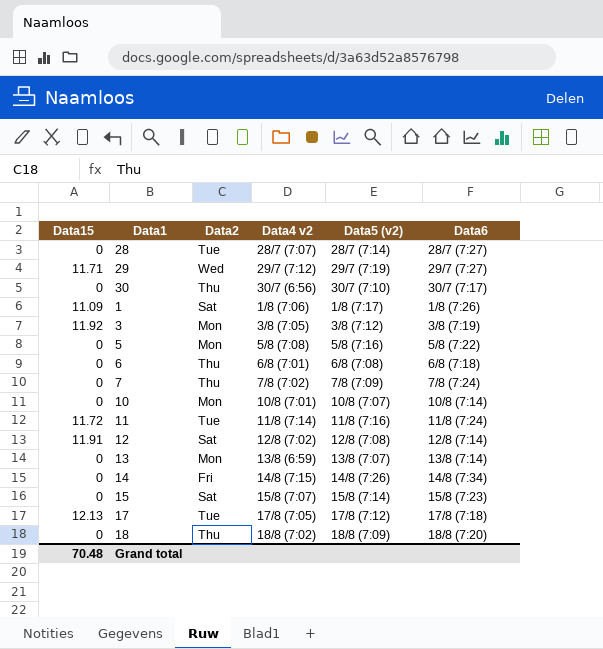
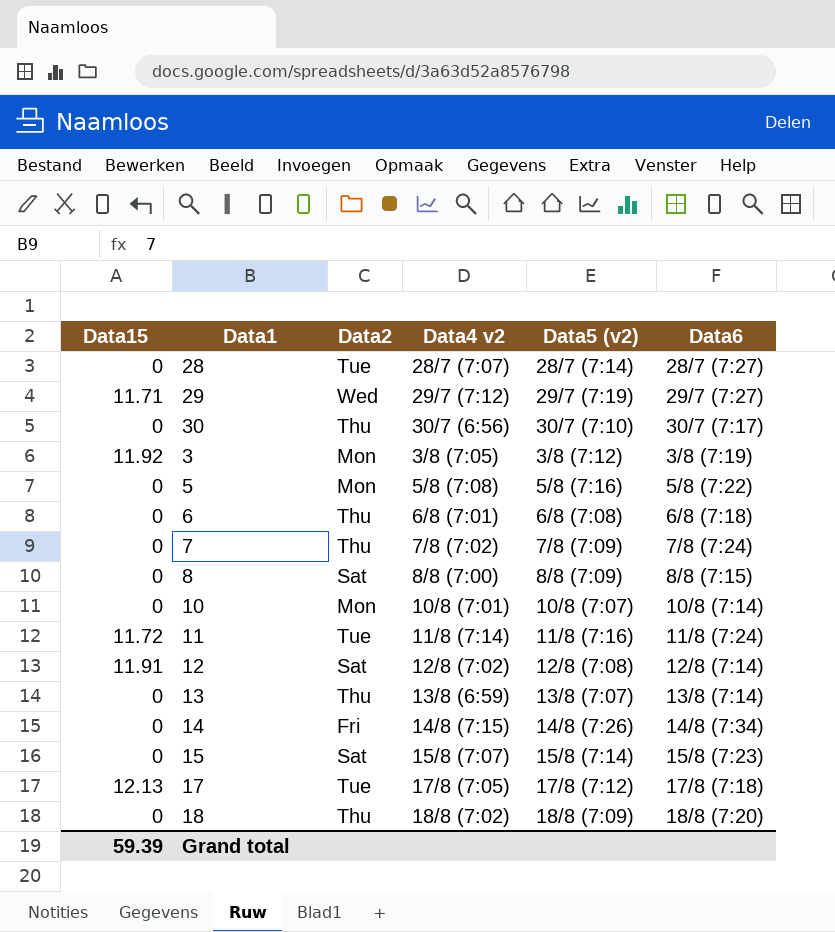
row 1: 11.09 | Sat | 1/8 (7:06) | 1/8 (7:17) | 1/8 (7:26) -> none
row 8: none -> 0 | Sat | 8/8 (7:00) | 8/8 (7:09) | 8/8 (7:15)
13 | Data2: Mon -> Thu
Grand total | Data15: 70.48 -> 59.39

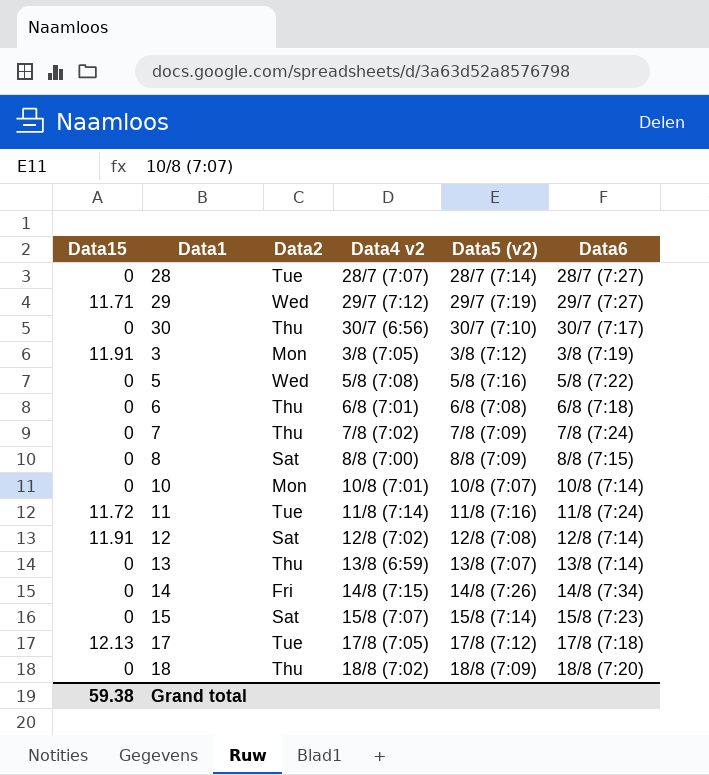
3 | Data15: 11.92 -> 11.91
5 | Data2: Mon -> Wed
Grand total | Data15: 59.39 -> 59.38

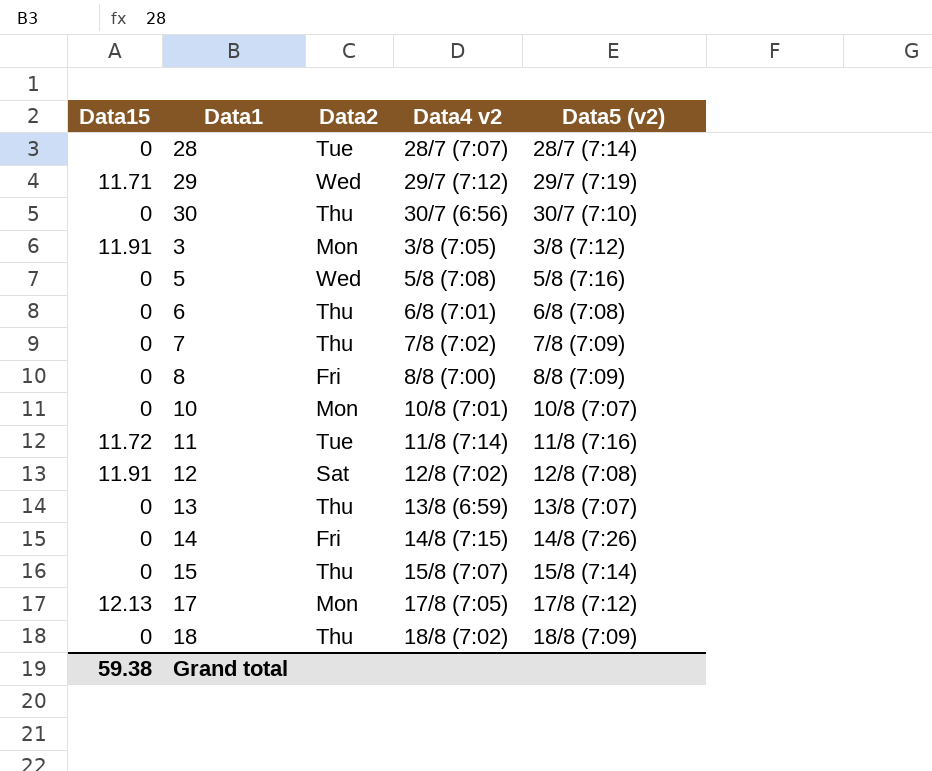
column Data6 | position: 6 -> none
8 | Data2: Sat -> Fri
15 | Data2: Sat -> Thu
17 | Data2: Tue -> Mon

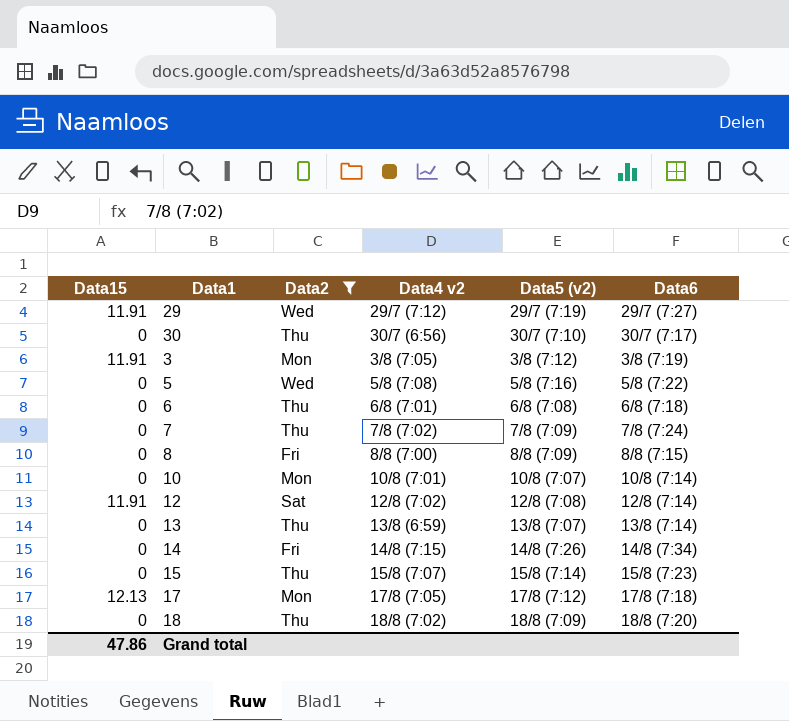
filter: none -> Data2 != Tue
column Data6 | position: none -> 6
29 | Data15: 11.71 -> 11.91
Grand total | Data15: 59.38 -> 47.86

